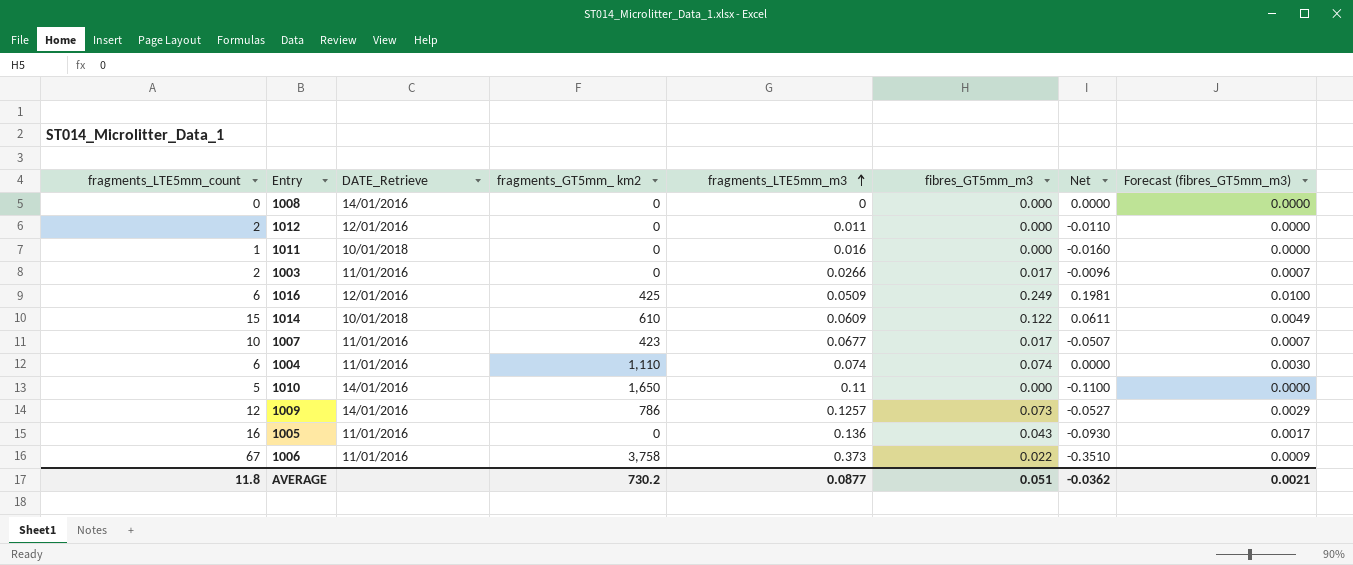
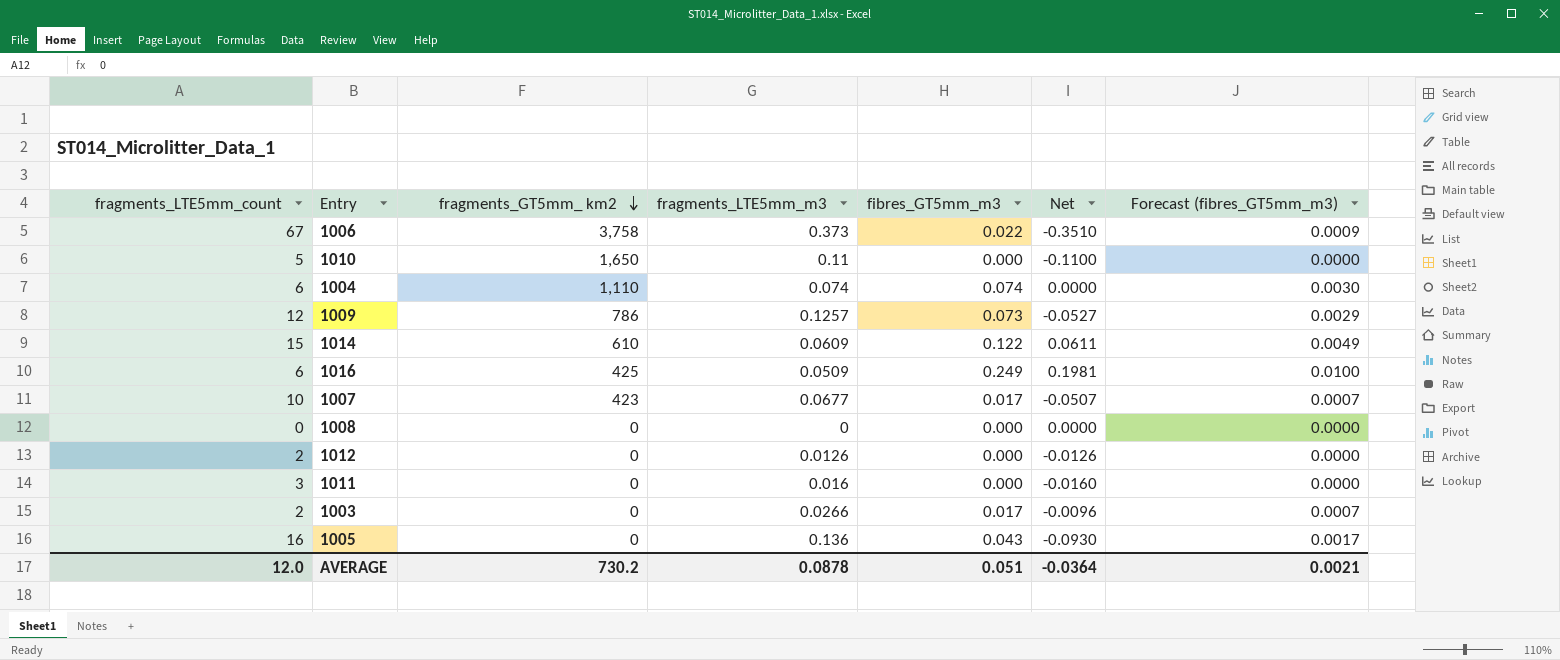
row order: fragments_LTE5mm_m3 ascending -> fragments_GT5mm_ km2 descending
column DATE_Retrieve | position: 3 -> none
1012 | fragments_LTE5mm_m3: 0.011 -> 0.0126
1012 | Net: -0.0110 -> -0.0126
1011 | fragments_LTE5mm_count: 1 -> 3
AVERAGE | fragments_LTE5mm_count: 11.8 -> 12.0
AVERAGE | fragments_LTE5mm_m3: 0.0877 -> 0.0878
AVERAGE | Net: -0.0362 -> -0.0364

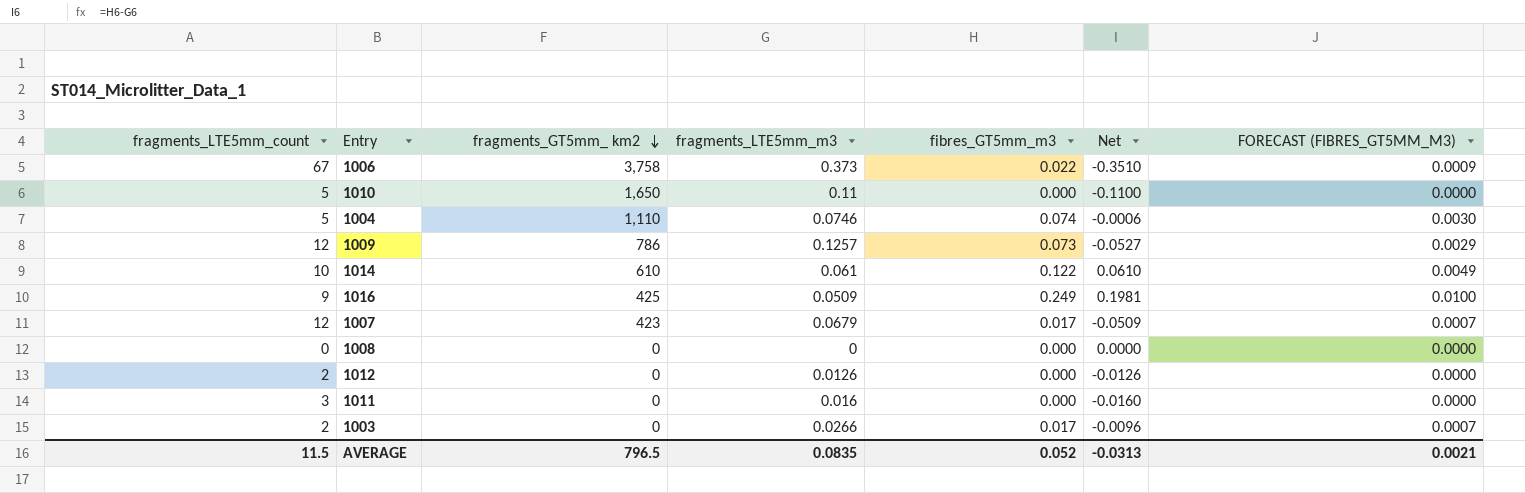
column name: Forecast (fibres_GT5mm_m3) -> FORECAST (FIBRES_GT5MM_M3)
row 1005: 16 | 0 | 0.136 | 0.043 | -0.0930 | 0.0017 -> none
1004 | fragments_LTE5mm_count: 6 -> 5
1004 | fragments_LTE5mm_m3: 0.074 -> 0.0746
1004 | Net: 0.0000 -> -0.0006
1014 | fragments_LTE5mm_count: 15 -> 10
1014 | fragments_LTE5mm_m3: 0.0609 -> 0.061
1014 | Net: 0.0611 -> 0.0610
1016 | fragments_LTE5mm_count: 6 -> 9
1007 | fragments_LTE5mm_count: 10 -> 12
1007 | fragments_LTE5mm_m3: 0.0677 -> 0.0679
1007 | Net: -0.0507 -> -0.0509
AVERAGE | fragments_LTE5mm_count: 12.0 -> 11.5
AVERAGE | fragments_GT5mm_ km2: 730.2 -> 796.5
AVERAGE | fragments_LTE5mm_m3: 0.0878 -> 0.0835
AVERAGE | fibres_GT5mm_m3: 0.051 -> 0.052
AVERAGE | Net: -0.0364 -> -0.0313

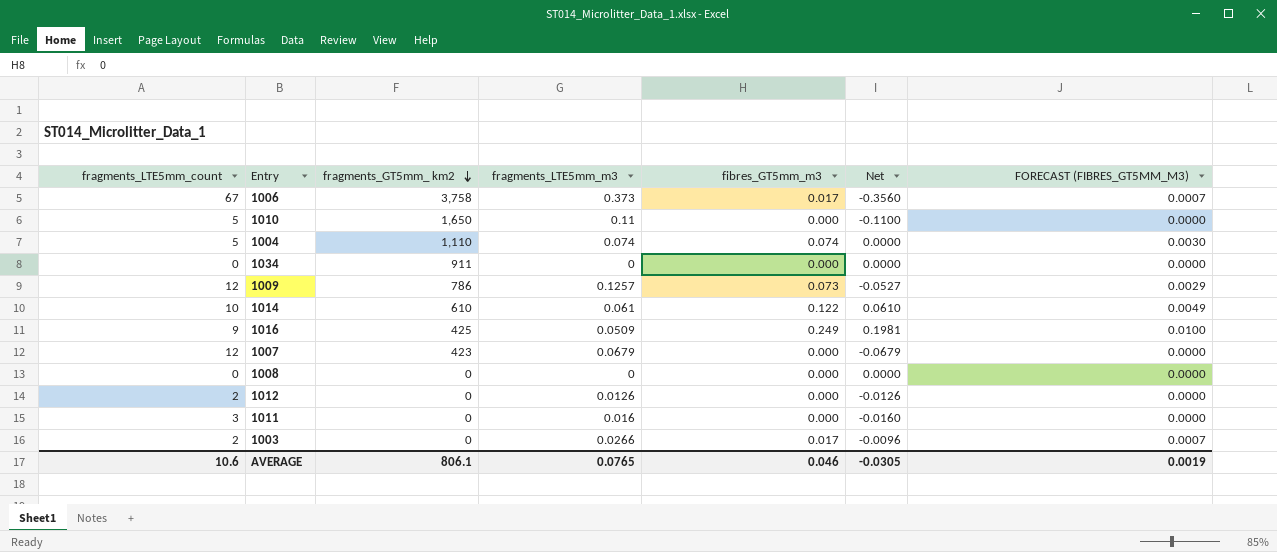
1006 | fibres_GT5mm_m3: 0.022 -> 0.017
1006 | Net: -0.3510 -> -0.3560
1006 | FORECAST (FIBRES_GT5MM_M3): 0.0009 -> 0.0007
1004 | fragments_LTE5mm_m3: 0.0746 -> 0.074
1004 | Net: -0.0006 -> 0.0000
row 1034: none -> 0 | 911 | 0 | 0.000 | 0.0000 | 0.0000
1007 | fibres_GT5mm_m3: 0.017 -> 0.000
1007 | Net: -0.0509 -> -0.0679
1007 | FORECAST (FIBRES_GT5MM_M3): 0.0007 -> 0.0000
AVERAGE | fragments_LTE5mm_count: 11.5 -> 10.6
AVERAGE | fragments_GT5mm_ km2: 796.5 -> 806.1
AVERAGE | fragments_LTE5mm_m3: 0.0835 -> 0.0765
AVERAGE | fibres_GT5mm_m3: 0.052 -> 0.046
AVERAGE | Net: -0.0313 -> -0.0305
AVERAGE | FORECAST (FIBRES_GT5MM_M3): 0.0021 -> 0.0019

